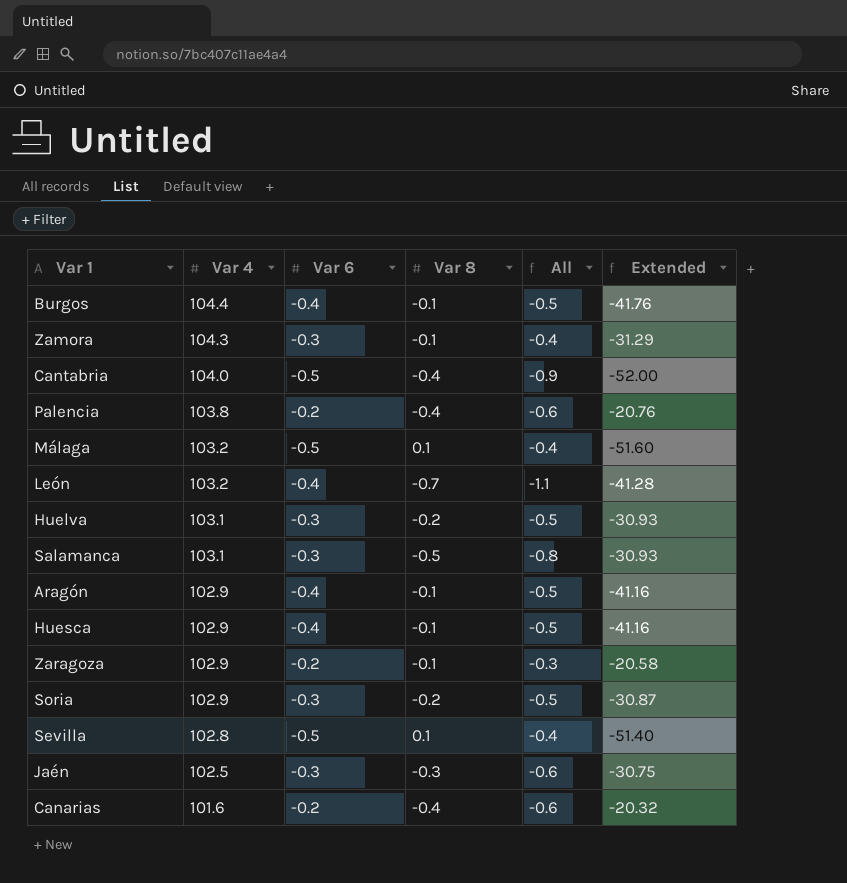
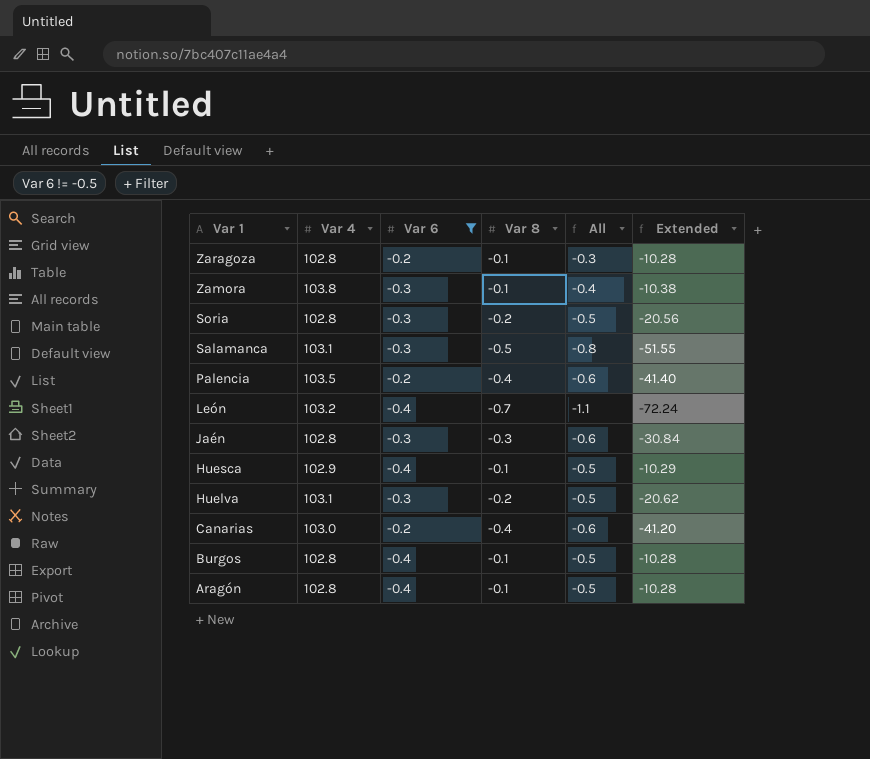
filter: none -> Var 6 != -0.5
row order: Var 4 descending -> Var 1 descending
column Extended | formula: [Var 4] * [Var 6] -> [Var 4] * [Var 8]
Zaragoza | Var 4: 102.9 -> 102.8
Zamora | Var 4: 104.3 -> 103.8
Soria | Var 4: 102.9 -> 102.8
Palencia | Var 4: 103.8 -> 103.5
Jaén | Var 4: 102.5 -> 102.8
Canarias | Var 4: 101.6 -> 103.0
Burgos | Var 4: 104.4 -> 102.8
Aragón | Var 4: 102.9 -> 102.8

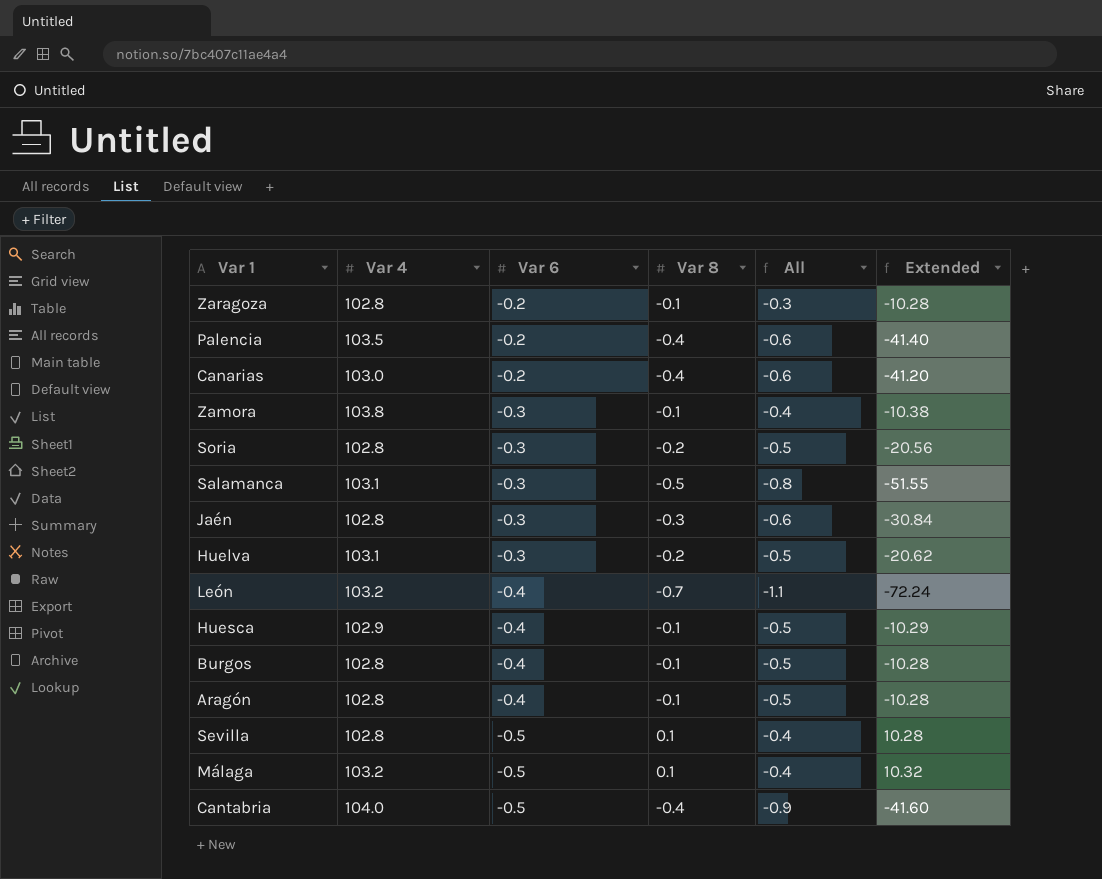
filter: Var 6 != -0.5 -> none
row order: Var 1 descending -> Var 6 descending

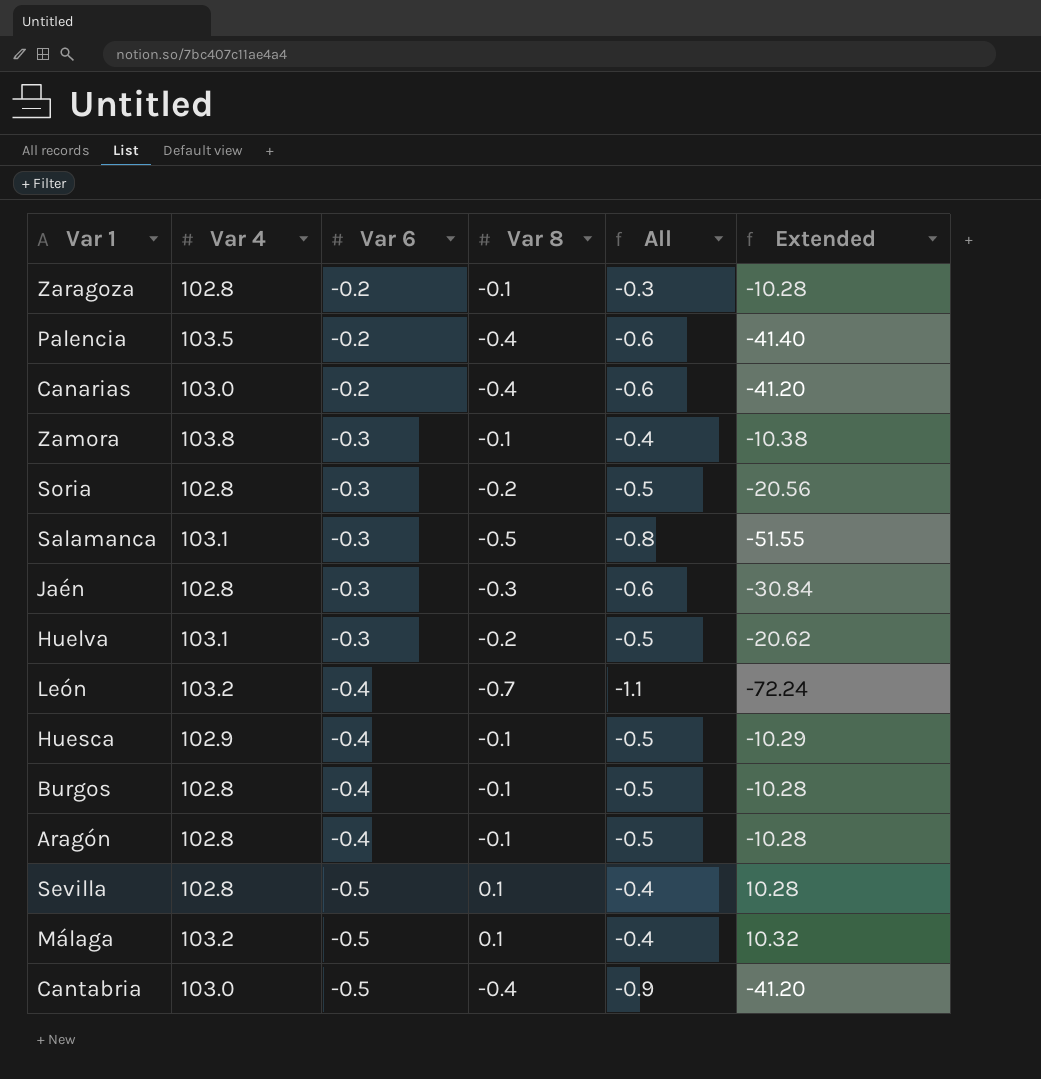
Cantabria | Var 4: 104.0 -> 103.0
Cantabria | Extended: -41.60 -> -41.20

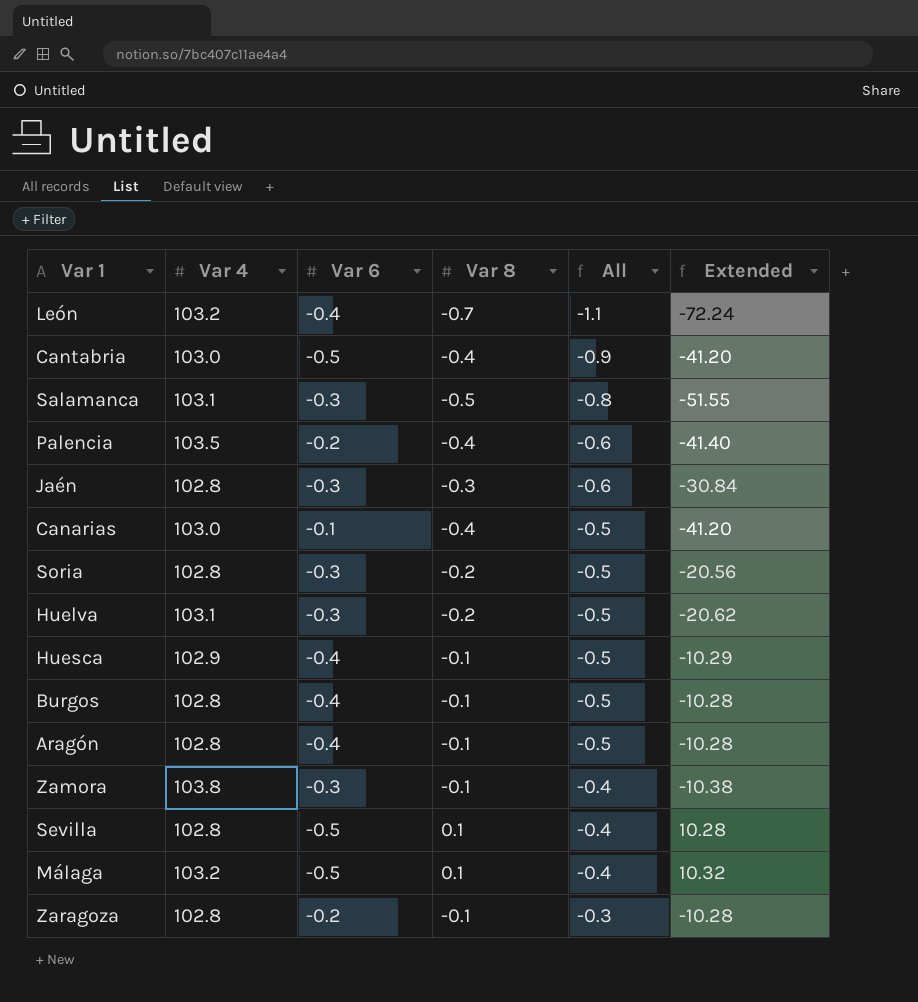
row order: Var 6 descending -> All ascending
Canarias | Var 6: -0.2 -> -0.1
Canarias | All: -0.6 -> -0.5

